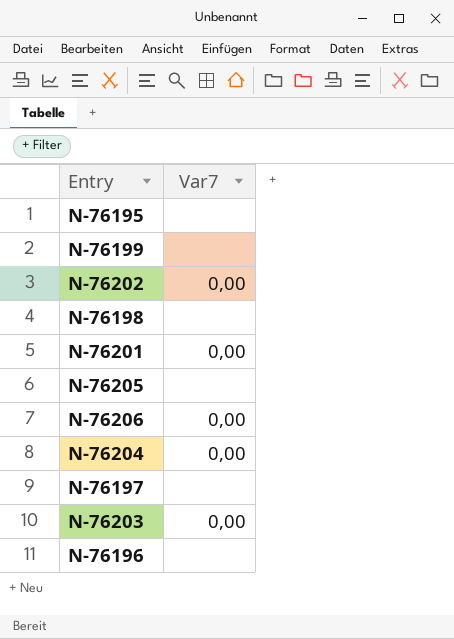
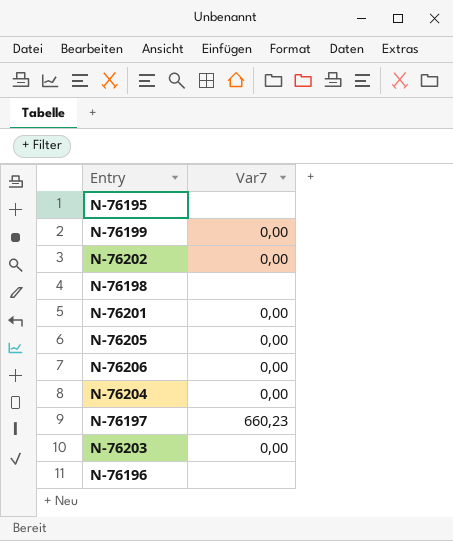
N-76199 | Var7: none -> 0,00
N-76205 | Var7: none -> 0,00
N-76197 | Var7: none -> 660,23

